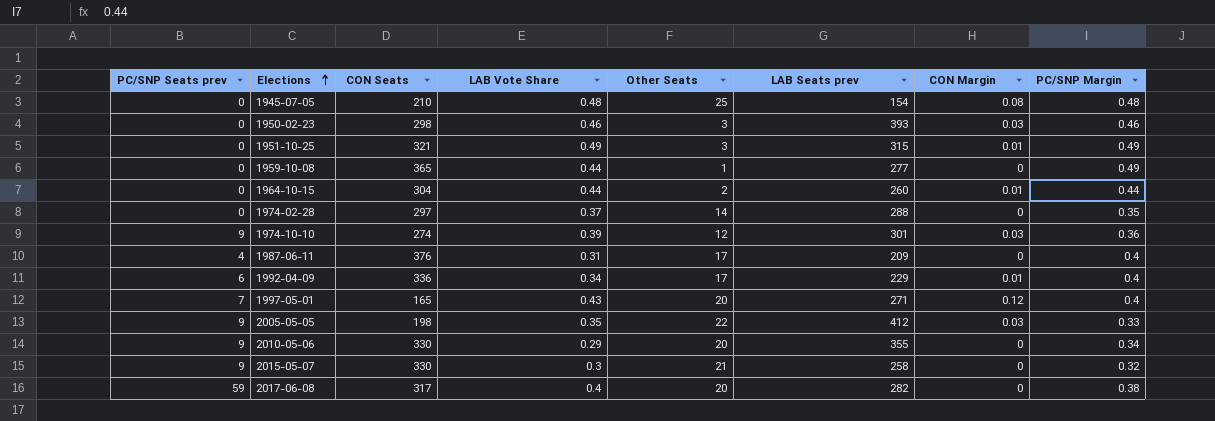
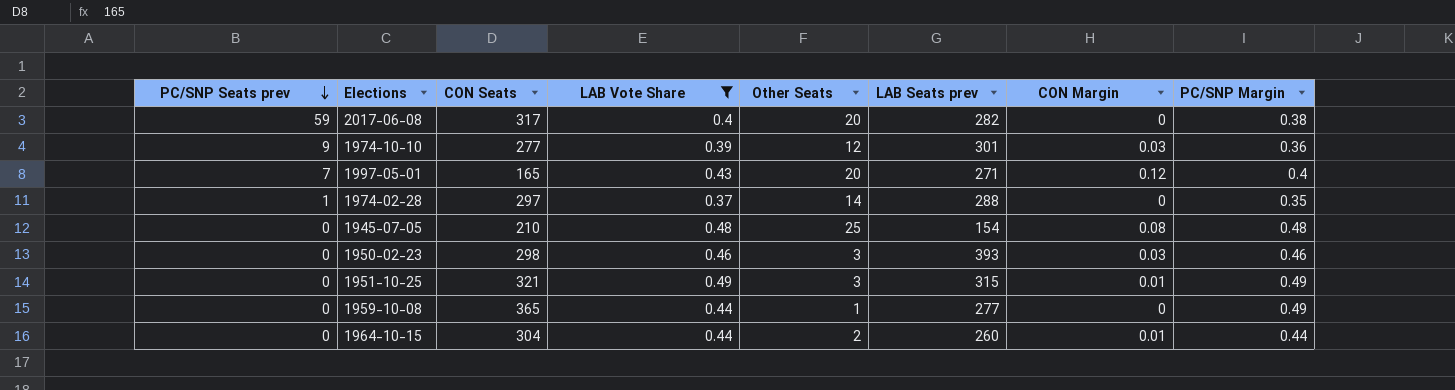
filter: none -> LAB Vote Share >= 0.37
row order: Elections ascending -> PC/SNP Seats prev descending
1974-10-10 | CON Seats: 274 -> 277
1974-02-28 | PC/SNP Seats prev: 0 -> 1

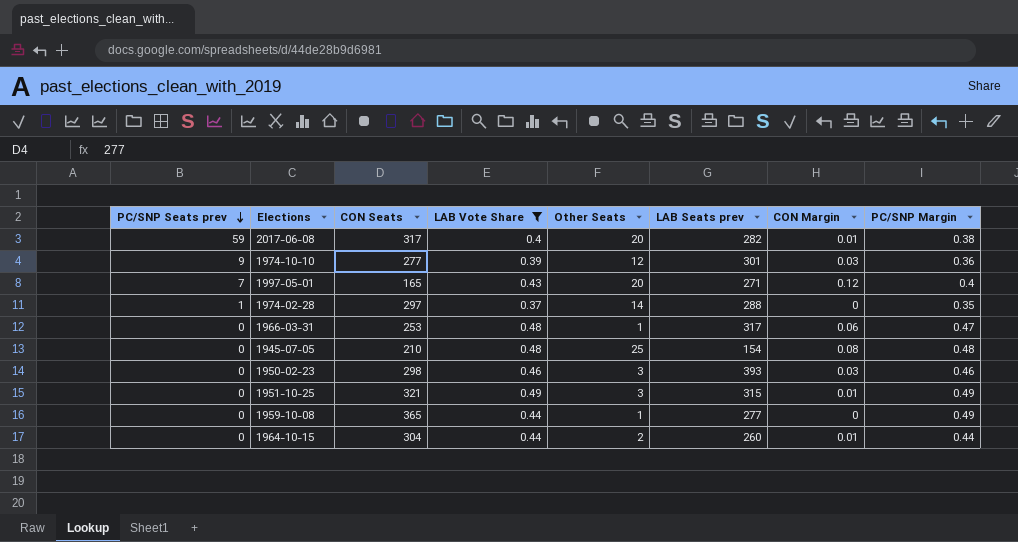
2017-06-08 | CON Margin: 0 -> 0.01
row 1966-03-31: none -> 0 | 253 | 0.48 | 1 | 317 | 0.06 | 0.47

